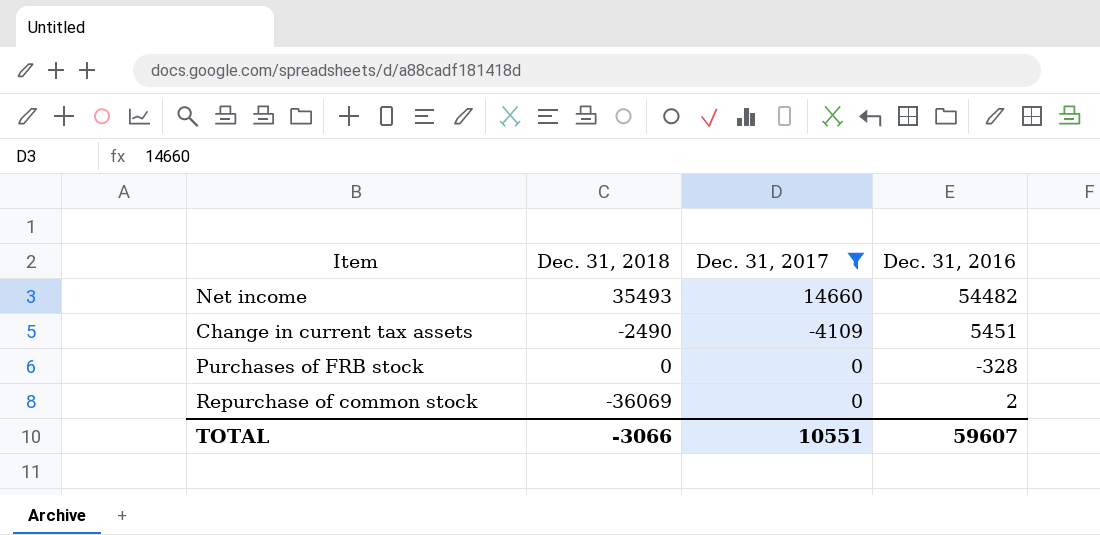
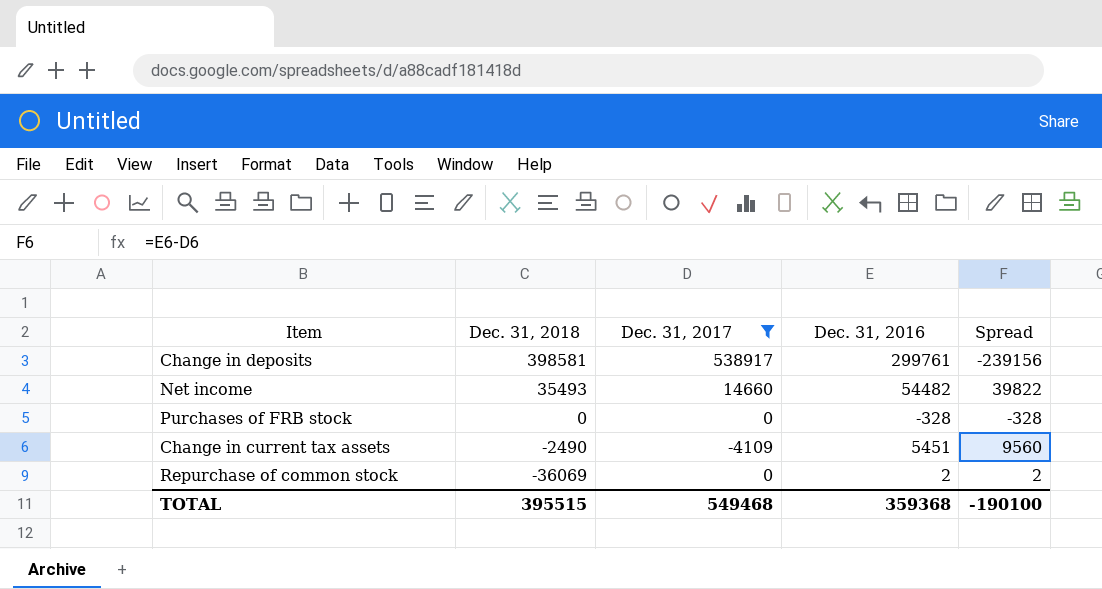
row order: none -> Dec. 31, 2018 descending
column Spread | formula: none -> [Dec. 31, 2016] - [Dec. 31, 2017]
row Change in deposits: none -> 398581 | 538917 | 299761 | -239156
TOTAL | Dec. 31, 2018: -3066 -> 395515
TOTAL | Dec. 31, 2017: 10551 -> 549468
TOTAL | Dec. 31, 2016: 59607 -> 359368

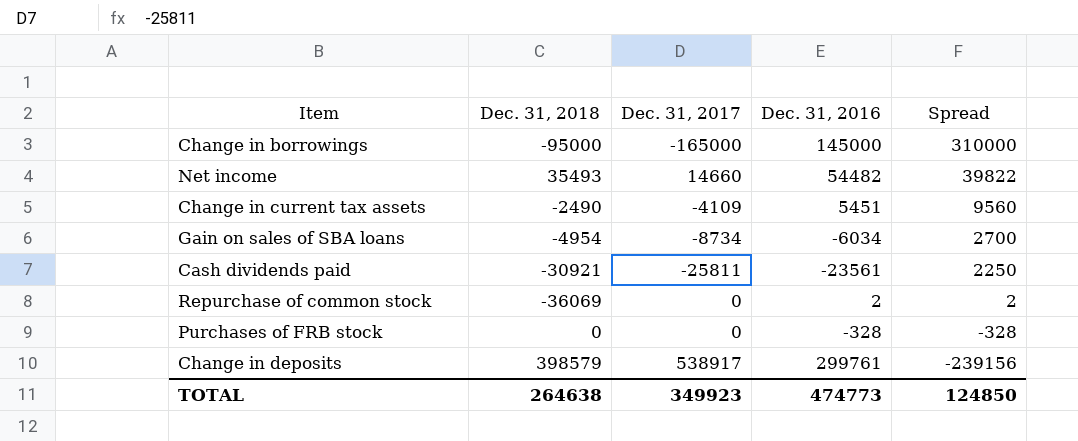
filter: Dec. 31, 2017 >= -4109 -> none
row order: Dec. 31, 2018 descending -> Spread descending
Change in deposits | Dec. 31, 2018: 398581 -> 398579
TOTAL | Dec. 31, 2018: 395515 -> 264638
TOTAL | Dec. 31, 2017: 549468 -> 349923
TOTAL | Dec. 31, 2016: 359368 -> 474773
TOTAL | Spread: -190100 -> 124850

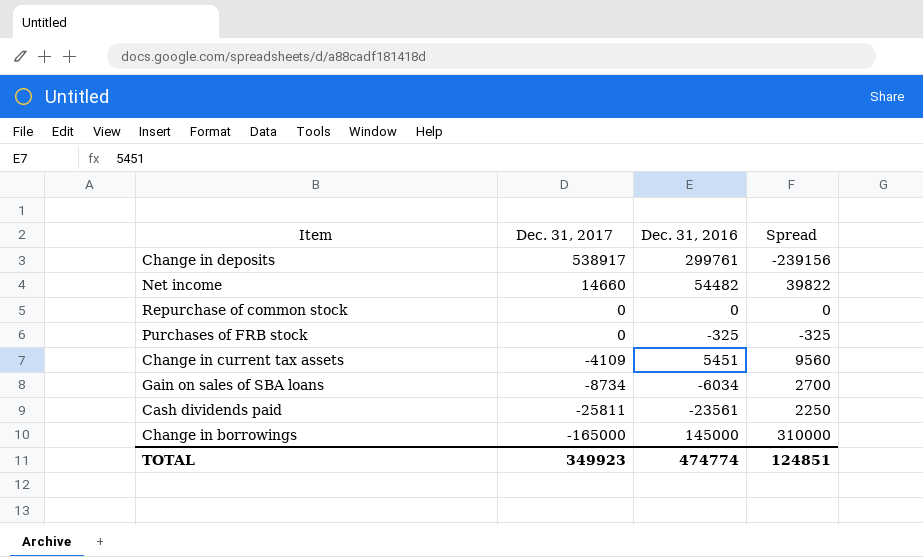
row order: Spread descending -> Dec. 31, 2017 descending
column Dec. 31, 2018 | position: 2 -> none
Repurchase of common stock | Dec. 31, 2016: 2 -> 0
Repurchase of common stock | Spread: 2 -> 0
Purchases of FRB stock | Dec. 31, 2016: -328 -> -325
Purchases of FRB stock | Spread: -328 -> -325
TOTAL | Dec. 31, 2016: 474773 -> 474774
TOTAL | Spread: 124850 -> 124851

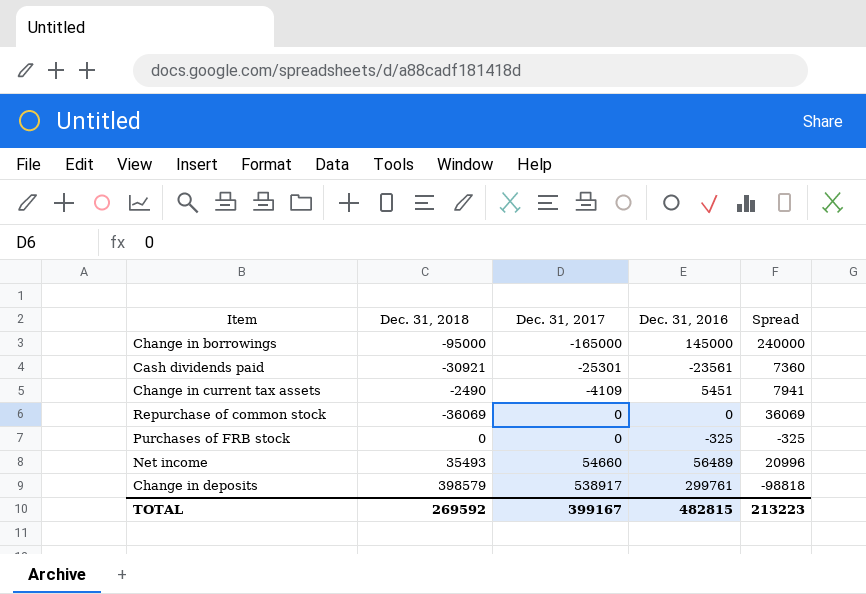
row order: Dec. 31, 2017 descending -> Dec. 31, 2017 ascending
column Dec. 31, 2018 | position: none -> 2
column Spread | formula: [Dec. 31, 2016] - [Dec. 31, 2017] -> [Dec. 31, 2016] - [Dec. 31, 2018]
row Gain on sales of SBA loans: -8734 | -6034 | 2700 -> none
Cash dividends paid | Dec. 31, 2017: -25811 -> -25301
Net income | Dec. 31, 2017: 14660 -> 54660
Net income | Dec. 31, 2016: 54482 -> 56489
TOTAL | Dec. 31, 2017: 349923 -> 399167
TOTAL | Dec. 31, 2016: 474774 -> 482815
TOTAL | Spread: 124851 -> 213223

